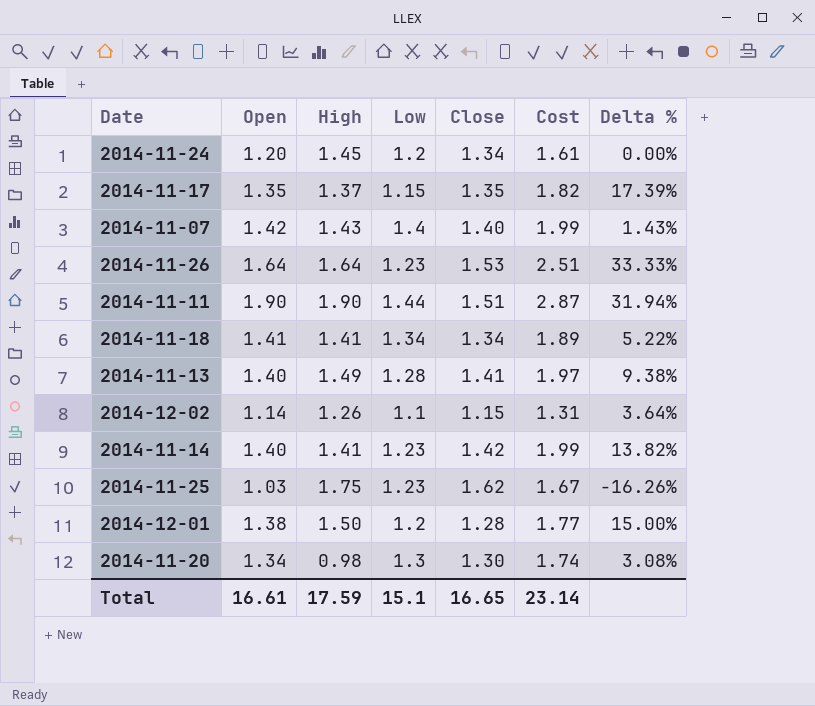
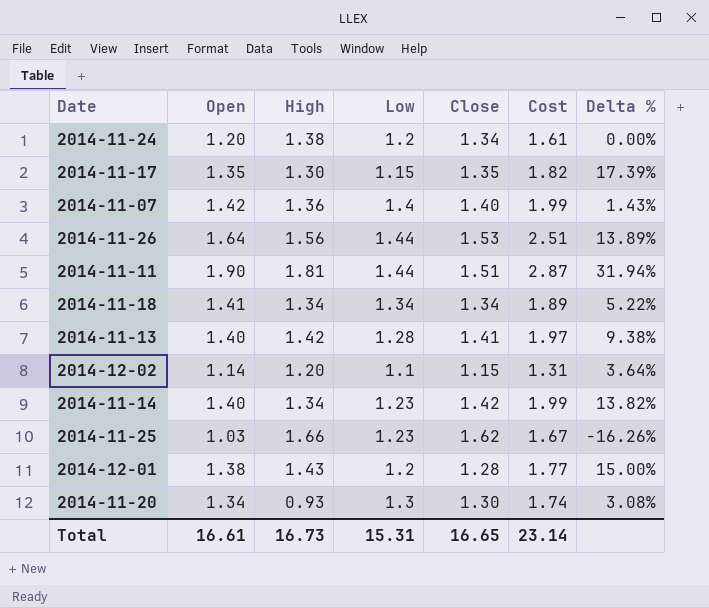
2014-11-24 | High: 1.45 -> 1.38
2014-11-17 | High: 1.37 -> 1.30
2014-11-07 | High: 1.43 -> 1.36
2014-11-26 | High: 1.64 -> 1.56
2014-11-26 | Low: 1.23 -> 1.44
2014-11-26 | Delta %: 33.33% -> 13.89%
2014-11-11 | High: 1.90 -> 1.81
2014-11-18 | High: 1.41 -> 1.34
2014-11-13 | High: 1.49 -> 1.42
2014-12-02 | High: 1.26 -> 1.20
2014-11-14 | High: 1.41 -> 1.34
2014-11-25 | High: 1.75 -> 1.66
2014-12-01 | High: 1.50 -> 1.43
2014-11-20 | High: 0.98 -> 0.93
Total | High: 17.59 -> 16.73
Total | Low: 15.1 -> 15.31

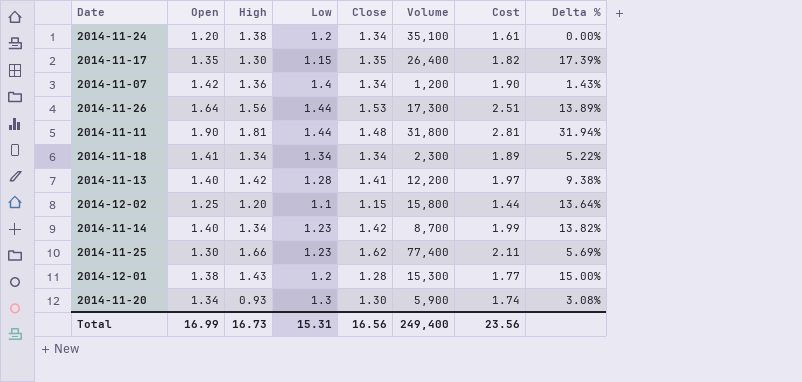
column Volume | position: none -> 6
2014-11-07 | Close: 1.40 -> 1.34
2014-11-07 | Cost: 1.99 -> 1.90
2014-11-11 | Close: 1.51 -> 1.48
2014-11-11 | Cost: 2.87 -> 2.81
2014-12-02 | Open: 1.14 -> 1.25
2014-12-02 | Cost: 1.31 -> 1.44
2014-12-02 | Delta %: 3.64% -> 13.64%
2014-11-25 | Open: 1.03 -> 1.30
2014-11-25 | Cost: 1.67 -> 2.11
2014-11-25 | Delta %: -16.26% -> 5.69%
Total | Open: 16.61 -> 16.99
Total | Close: 16.65 -> 16.56
Total | Cost: 23.14 -> 23.56

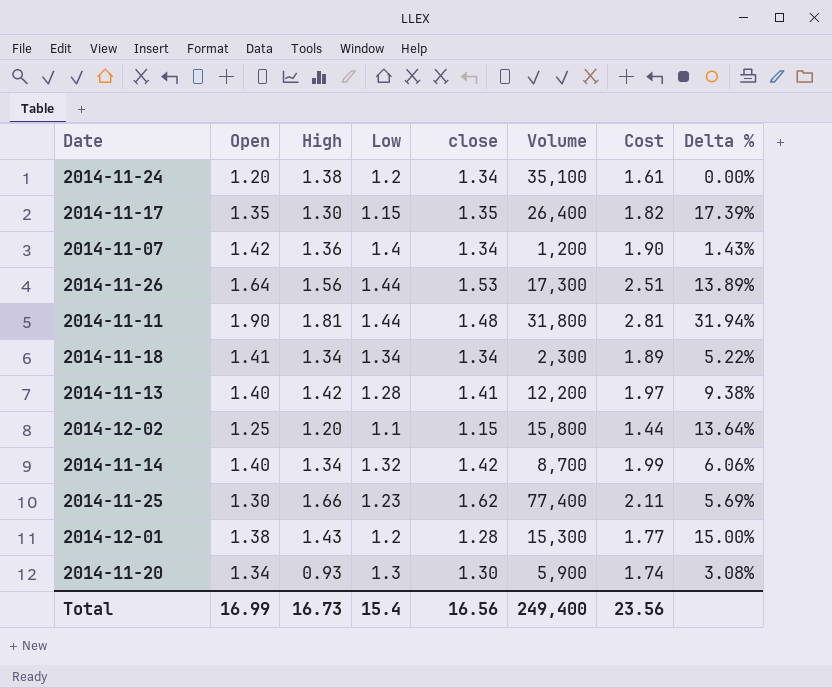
column name: Close -> close
2014-11-14 | Low: 1.23 -> 1.32
2014-11-14 | Delta %: 13.82% -> 6.06%
Total | Low: 15.31 -> 15.4

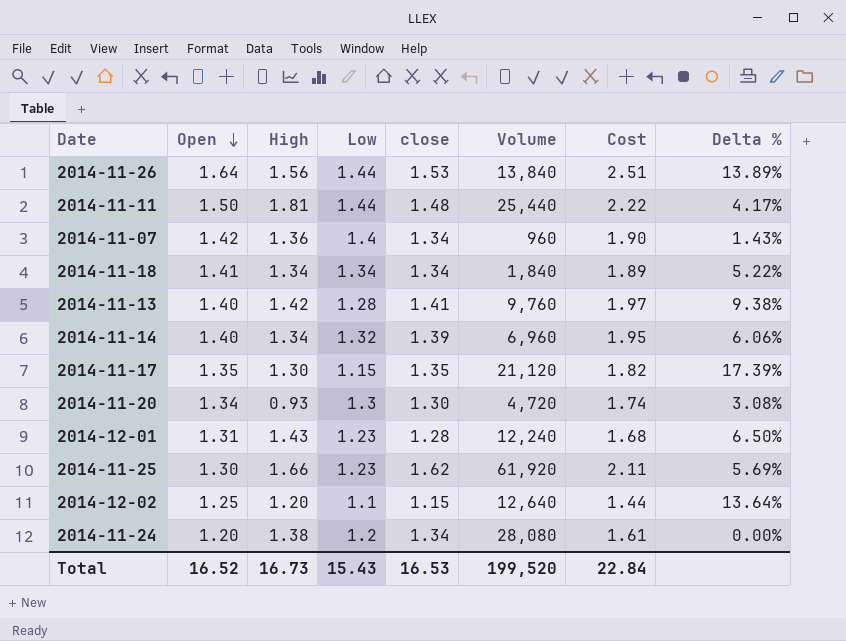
row order: none -> Open descending
2014-11-26 | Volume: 17,300 -> 13,840
2014-11-11 | Open: 1.90 -> 1.50
2014-11-11 | Volume: 31,800 -> 25,440
2014-11-11 | Cost: 2.81 -> 2.22
2014-11-11 | Delta %: 31.94% -> 4.17%
2014-11-07 | Volume: 1,200 -> 960
2014-11-18 | Volume: 2,300 -> 1,840
2014-11-13 | Volume: 12,200 -> 9,760
2014-11-14 | close: 1.42 -> 1.39
2014-11-14 | Volume: 8,700 -> 6,960
2014-11-14 | Cost: 1.99 -> 1.95
2014-11-17 | Volume: 26,400 -> 21,120
2014-11-20 | Volume: 5,900 -> 4,720
2014-12-01 | Open: 1.38 -> 1.31
2014-12-01 | Low: 1.2 -> 1.23
2014-12-01 | Volume: 15,300 -> 12,240
2014-12-01 | Cost: 1.77 -> 1.68
2014-12-01 | Delta %: 15.00% -> 6.50%
2014-11-25 | Volume: 77,400 -> 61,920
2014-12-02 | Volume: 15,800 -> 12,640
2014-11-24 | Volume: 35,100 -> 28,080
Total | Open: 16.99 -> 16.52
Total | Low: 15.4 -> 15.43
Total | close: 16.56 -> 16.53
Total | Volume: 249,400 -> 199,520
Total | Cost: 23.56 -> 22.84

